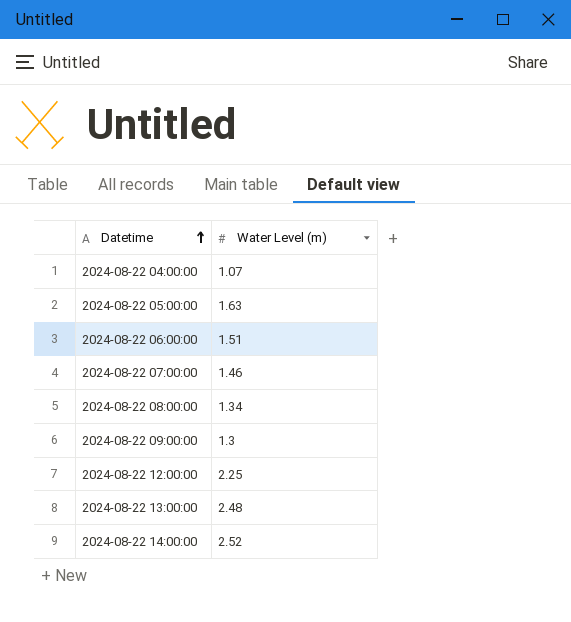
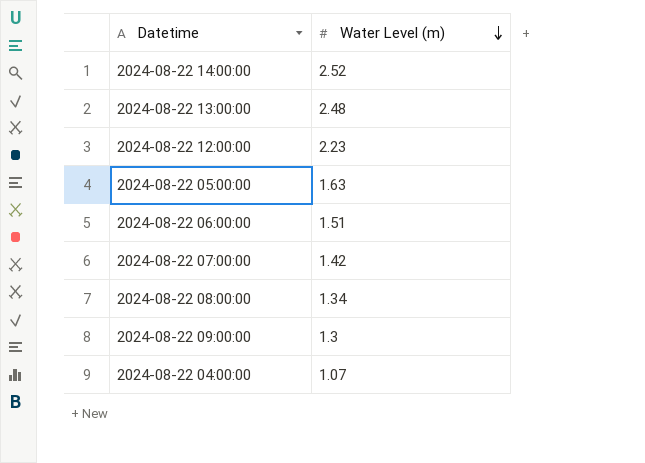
row order: Datetime ascending -> Water Level (m) descending
2024-08-22 12:00:00 | Water Level (m): 2.25 -> 2.23
2024-08-22 07:00:00 | Water Level (m): 1.46 -> 1.42

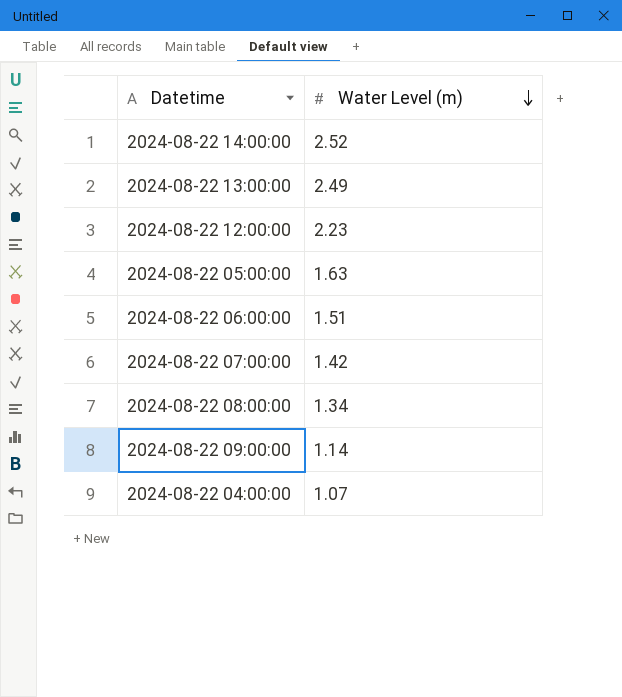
2024-08-22 13:00:00 | Water Level (m): 2.48 -> 2.49
2024-08-22 09:00:00 | Water Level (m): 1.3 -> 1.14

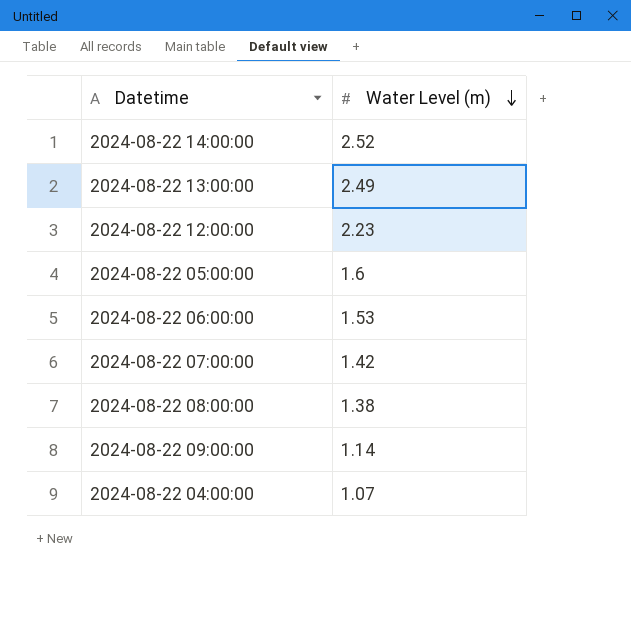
2024-08-22 05:00:00 | Water Level (m): 1.63 -> 1.6
2024-08-22 06:00:00 | Water Level (m): 1.51 -> 1.53
2024-08-22 08:00:00 | Water Level (m): 1.34 -> 1.38

